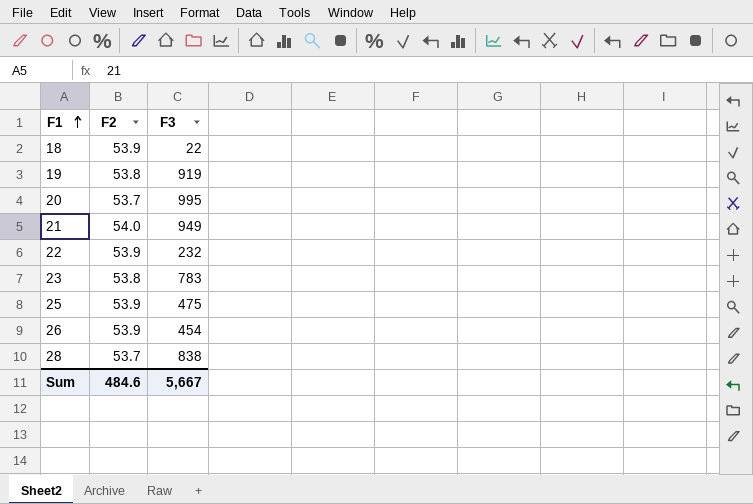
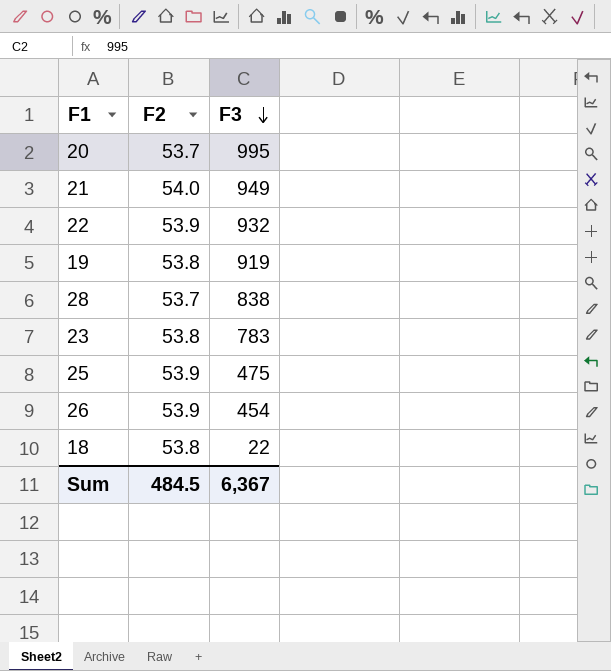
row order: F1 ascending -> F3 descending
22 | F3: 232 -> 932
18 | F2: 53.9 -> 53.8
Sum | F2: 484.6 -> 484.5
Sum | F3: 5,667 -> 6,367

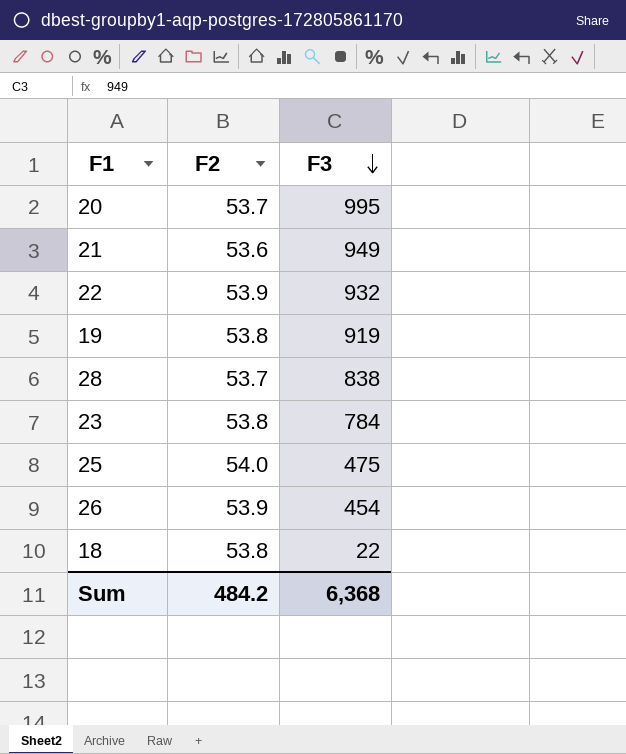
21 | F2: 54.0 -> 53.6
23 | F3: 783 -> 784
25 | F2: 53.9 -> 54.0
Sum | F2: 484.5 -> 484.2
Sum | F3: 6,367 -> 6,368

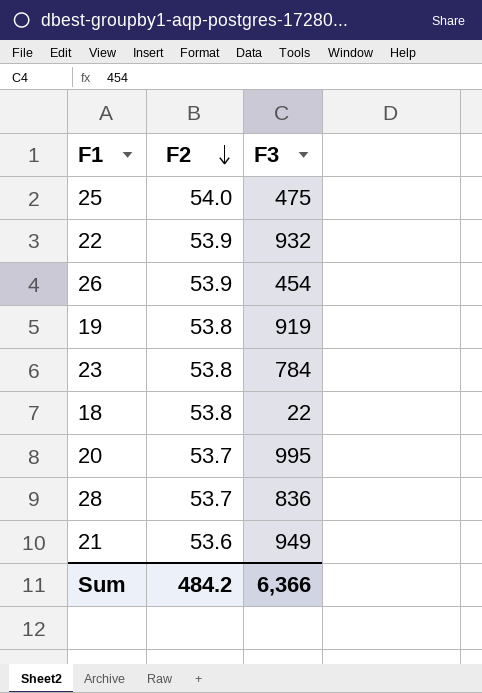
row order: F3 descending -> F2 descending
28 | F3: 838 -> 836
Sum | F3: 6,368 -> 6,366

